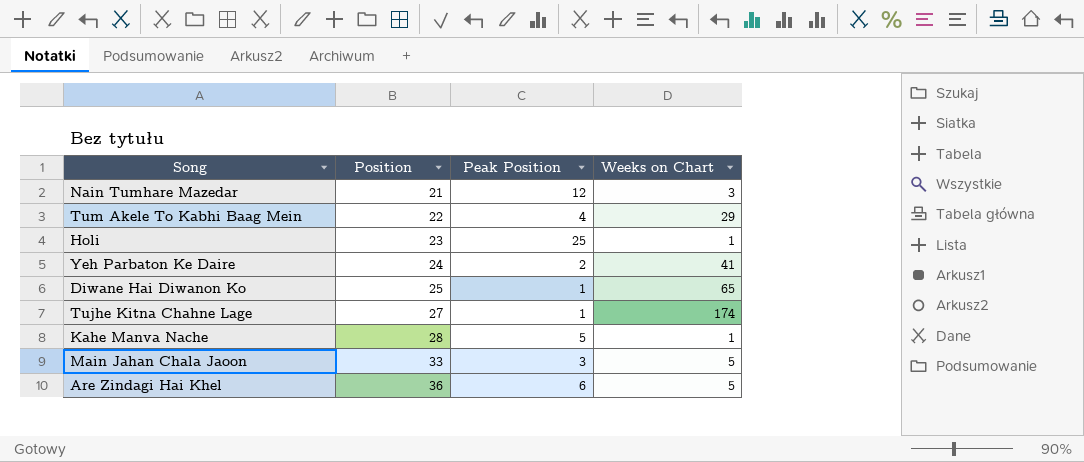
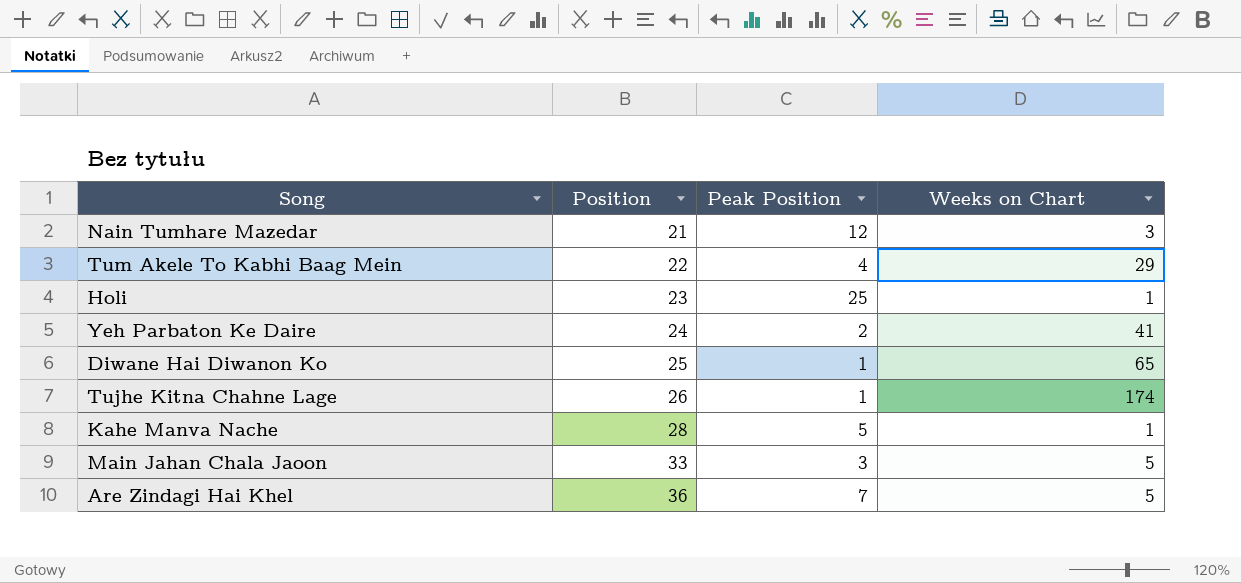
Tujhe Kitna Chahne Lage | Position: 27 -> 26
Are Zindagi Hai Khel | Peak Position: 6 -> 7

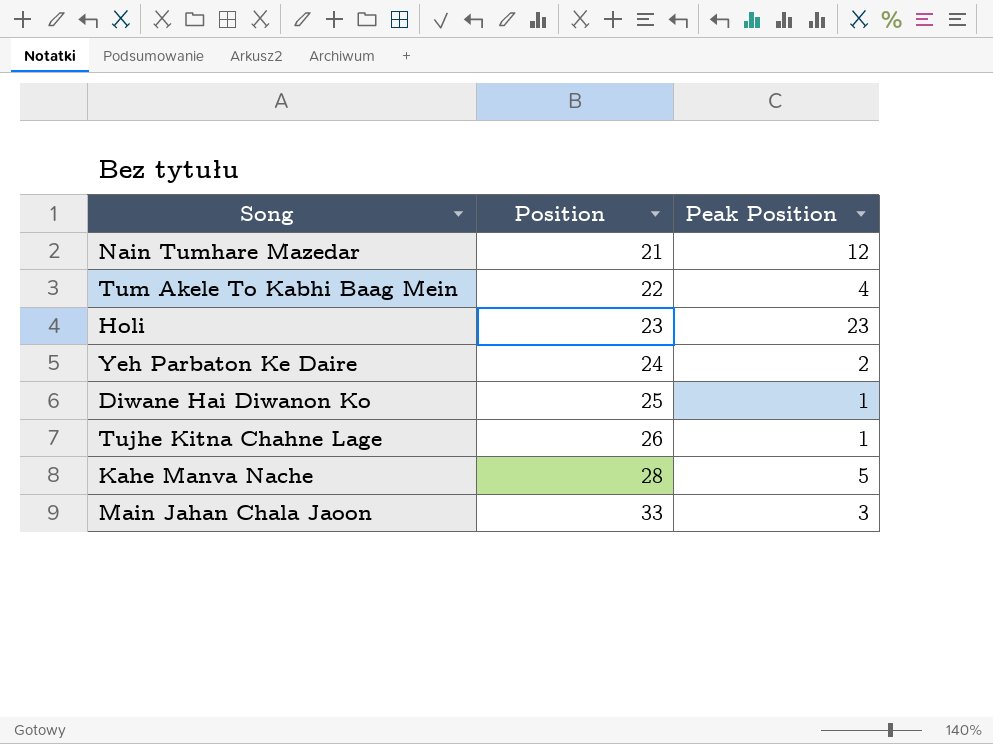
column Weeks on Chart | position: 4 -> none
row Are Zindagi Hai Khel: 36 | 7 | 5 -> none
Holi | Peak Position: 25 -> 23

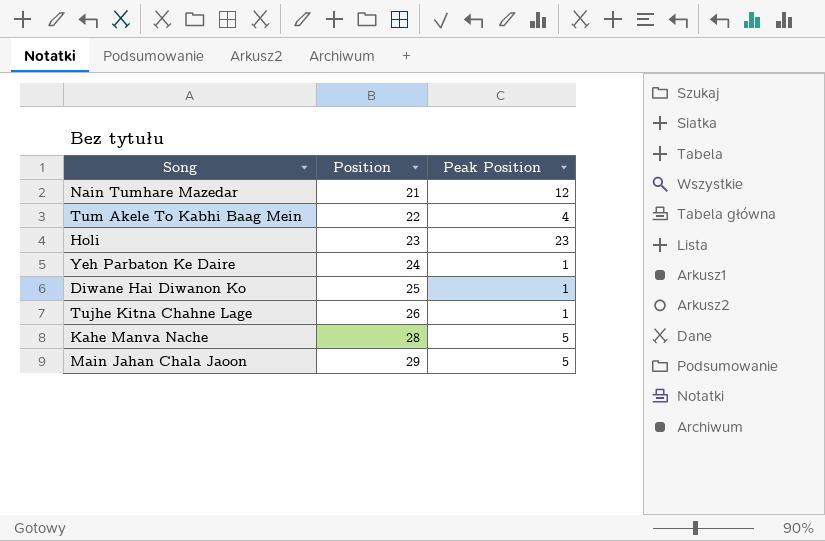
Yeh Parbaton Ke Daire | Peak Position: 2 -> 1
Main Jahan Chala Jaoon | Position: 33 -> 29
Main Jahan Chala Jaoon | Peak Position: 3 -> 5

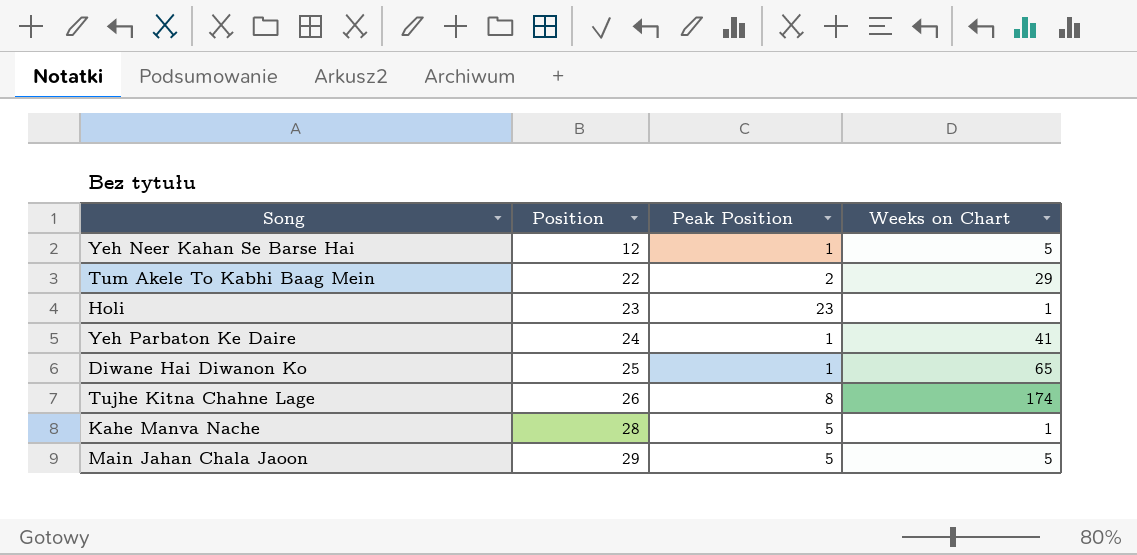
column Weeks on Chart | position: none -> 4
row Nain Tumhare Mazedar: 21 | 12 -> none
row Yeh Neer Kahan Se Barse Hai: none -> 12 | 1 | 5
Tum Akele To Kabhi Baag Mein | Peak Position: 4 -> 2
Tujhe Kitna Chahne Lage | Peak Position: 1 -> 8

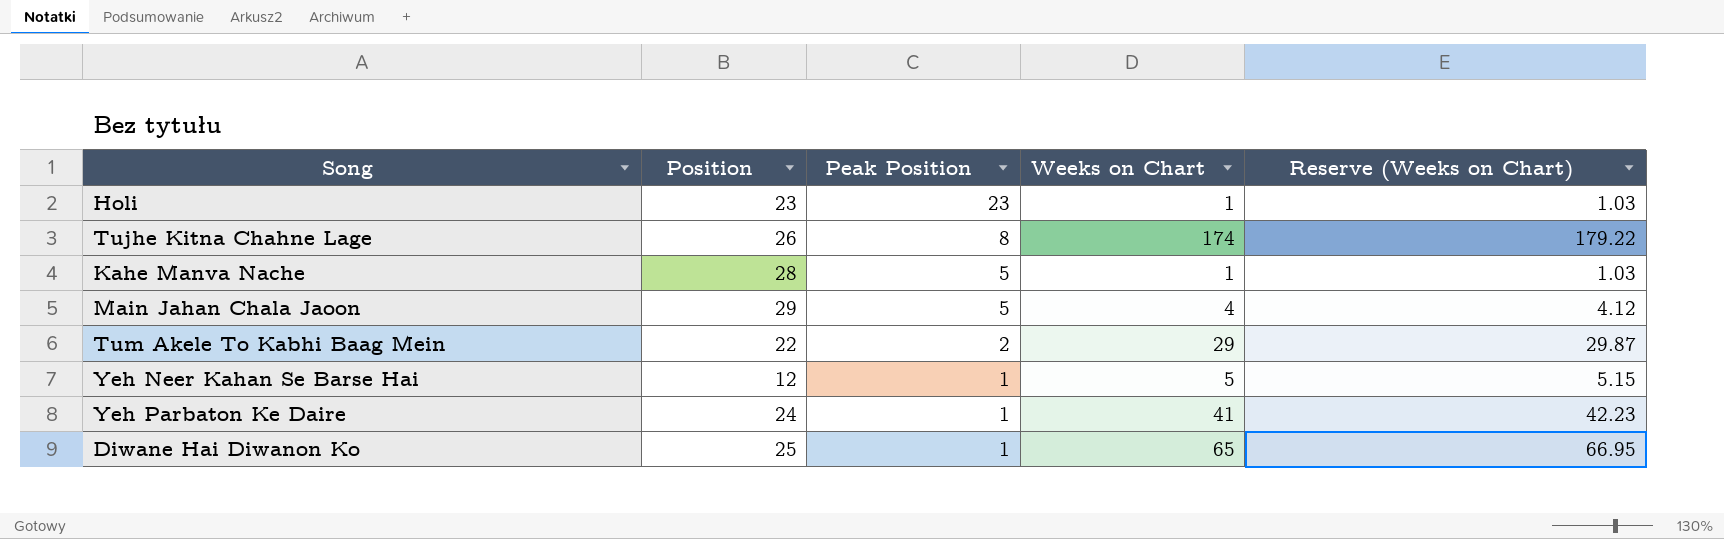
row order: Position ascending -> Peak Position descending
column Reserve (Weeks on Chart) | formula: none -> [Weeks on Chart] * 1.03
Main Jahan Chala Jaoon | Weeks on Chart: 5 -> 4

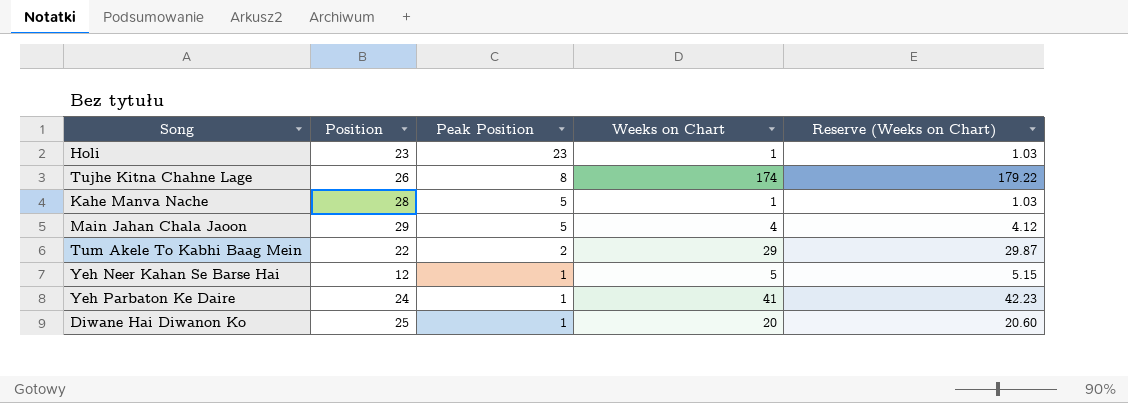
Diwane Hai Diwanon Ko | Weeks on Chart: 65 -> 20
Diwane Hai Diwanon Ko | Reserve (Weeks on Chart): 66.95 -> 20.60

